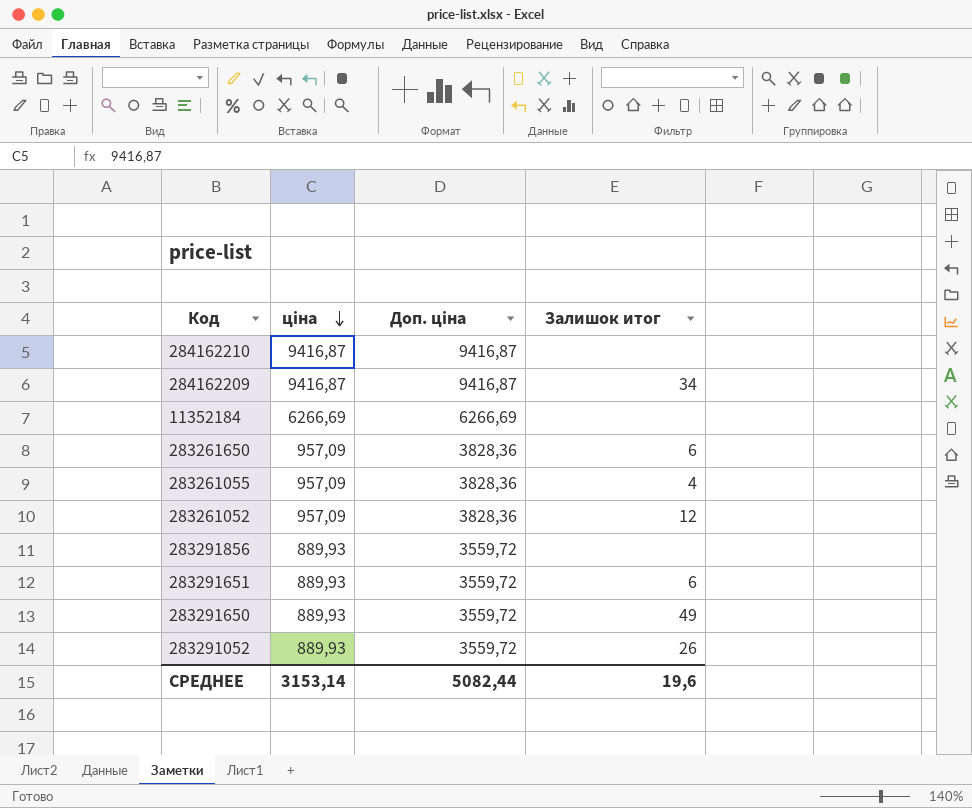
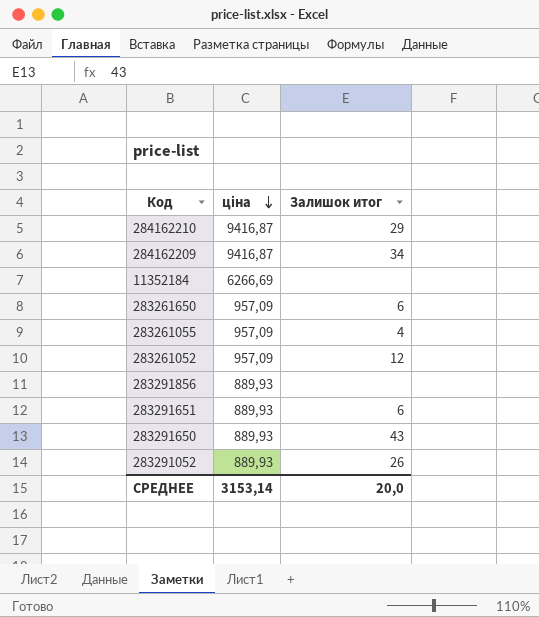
column Доп. ціна | position: 3 -> none
284162210 | Залишок итог: none -> 29
283291650 | Залишок итог: 49 -> 43
СРЕДНЕЕ | Залишок итог: 19,6 -> 20,0

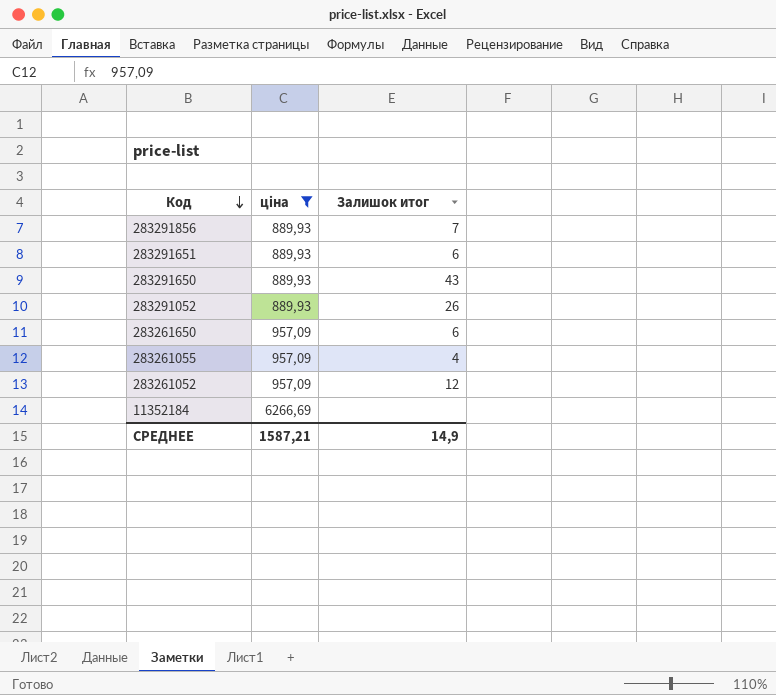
filter: none -> ціна != 9416,87
row order: ціна descending -> Код descending
283291856 | Залишок итог: none -> 7
СРЕДНЕЕ | ціна: 3153,14 -> 1587,21
СРЕДНЕЕ | Залишок итог: 20,0 -> 14,9

